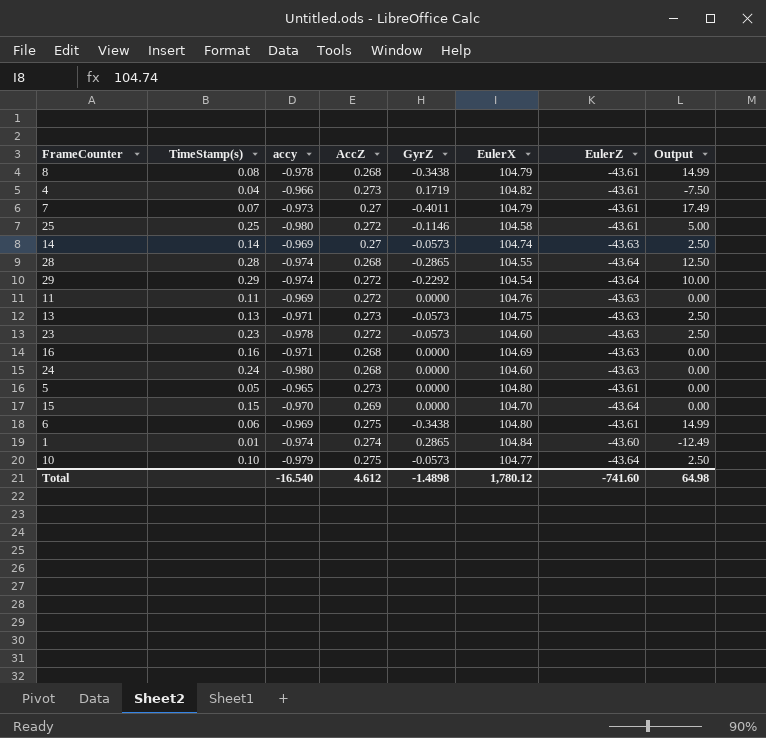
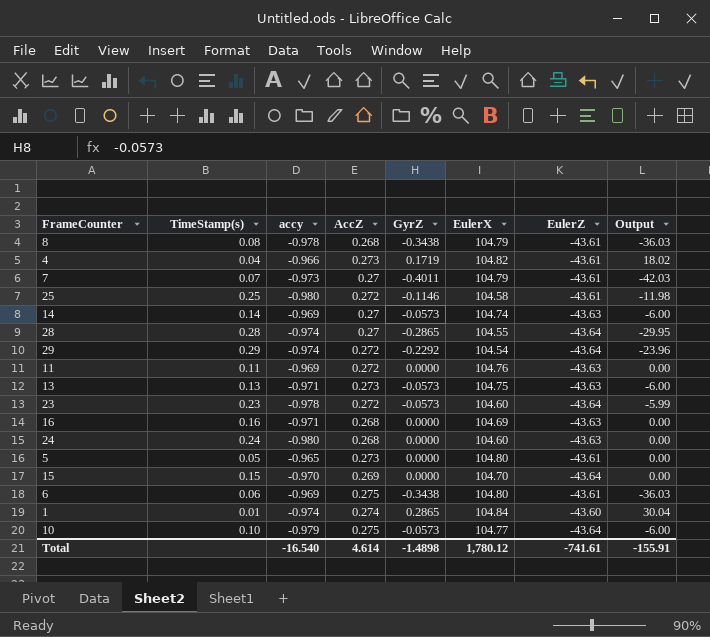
column Output | formula: [GyrZ] * [EulerZ] -> [GyrZ] * [EulerX]
28 | AccZ: 0.268 -> 0.27
23 | EulerZ: -43.63 -> -43.64
Total | AccZ: 4.612 -> 4.614
Total | EulerZ: -741.60 -> -741.61
Total | Output: 64.98 -> -155.91

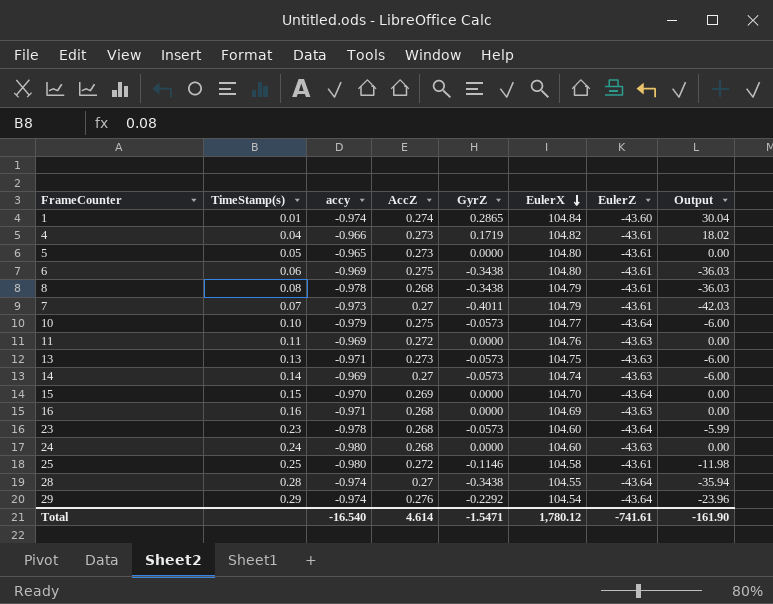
row order: none -> EulerX descending
23 | AccZ: 0.272 -> 0.268
28 | GyrZ: -0.2865 -> -0.3438
28 | Output: -29.95 -> -35.94
29 | AccZ: 0.272 -> 0.276
Total | GyrZ: -1.4898 -> -1.5471
Total | Output: -155.91 -> -161.90

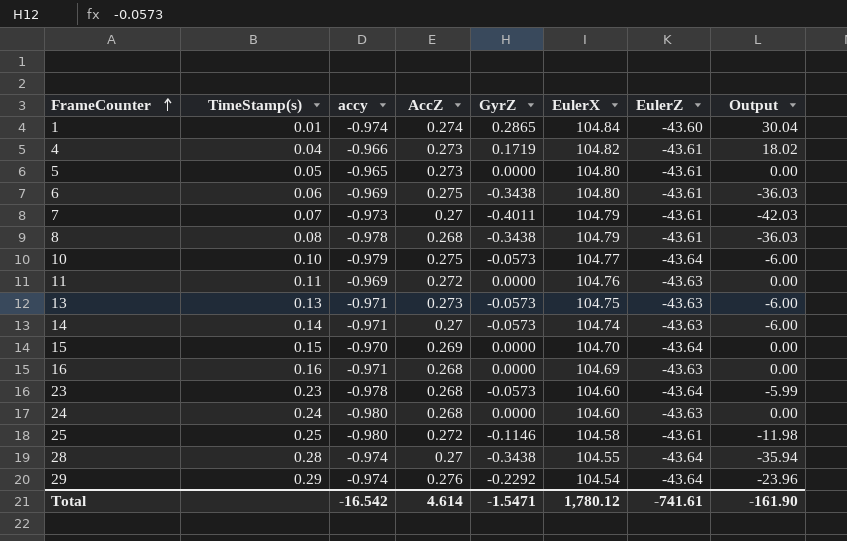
row order: EulerX descending -> FrameCounter ascending
14 | accy: -0.969 -> -0.971
Total | accy: -16.540 -> -16.542

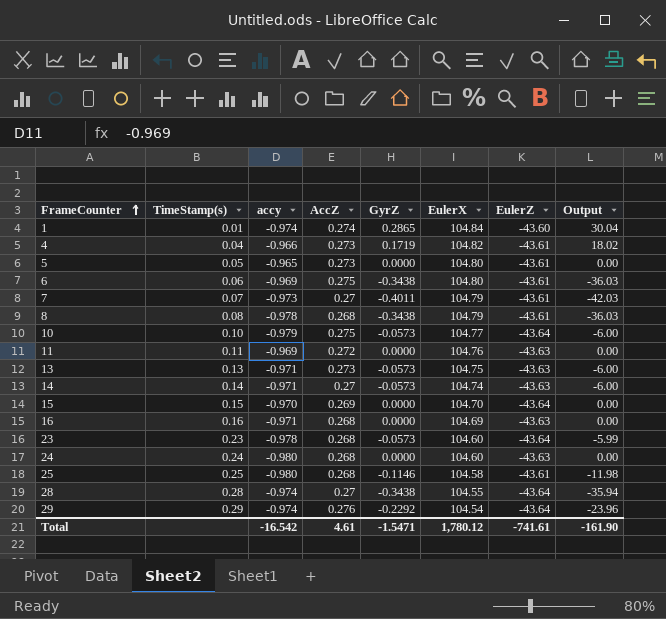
25 | AccZ: 0.272 -> 0.268
Total | AccZ: 4.614 -> 4.61

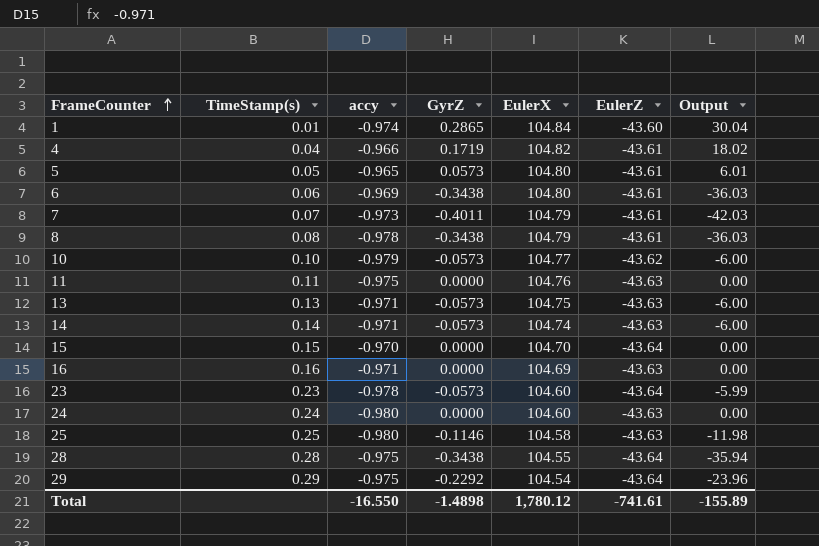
column AccZ | position: 4 -> none
5 | GyrZ: 0.0000 -> 0.0573
5 | Output: 0.00 -> 6.01
10 | EulerZ: -43.64 -> -43.62
11 | accy: -0.969 -> -0.975
25 | EulerZ: -43.61 -> -43.63
28 | accy: -0.974 -> -0.975
29 | accy: -0.974 -> -0.975
Total | accy: -16.542 -> -16.550
Total | GyrZ: -1.5471 -> -1.4898
Total | Output: -161.90 -> -155.89

